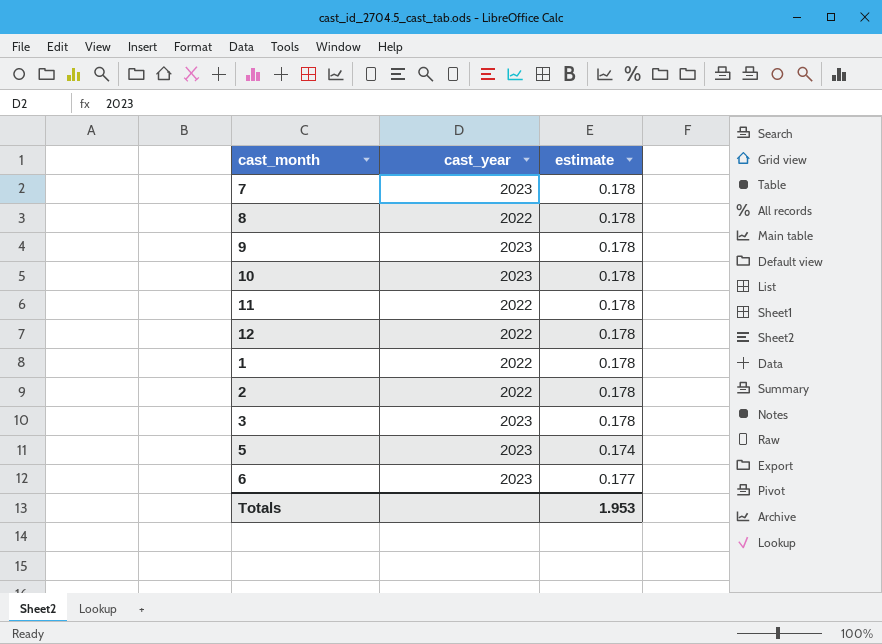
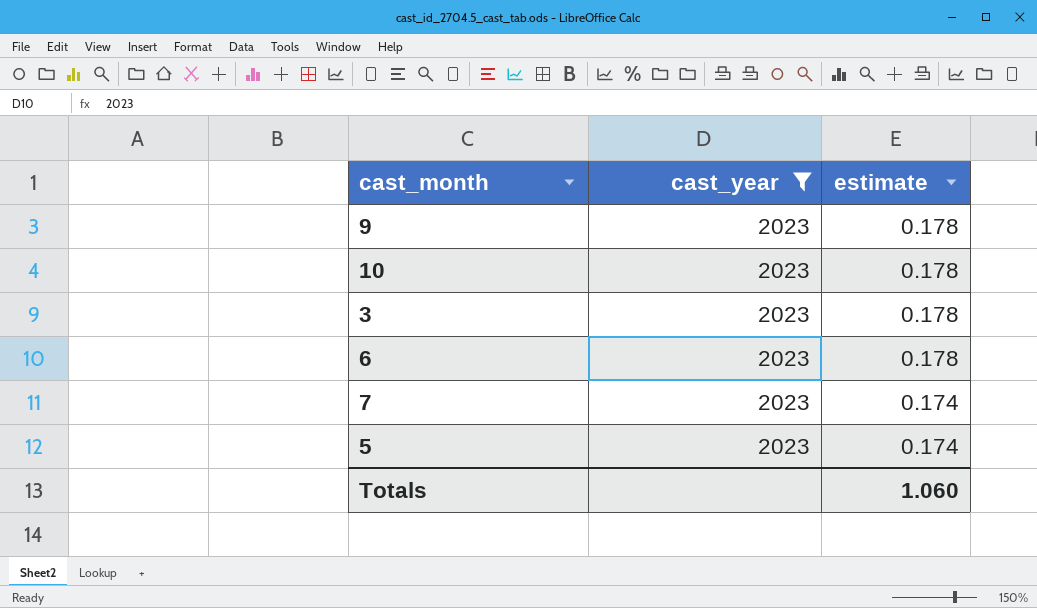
filter: none -> cast_year = 2023
row order: none -> estimate descending
6 | estimate: 0.177 -> 0.178
7 | estimate: 0.178 -> 0.174
Totals | estimate: 1.953 -> 1.060

